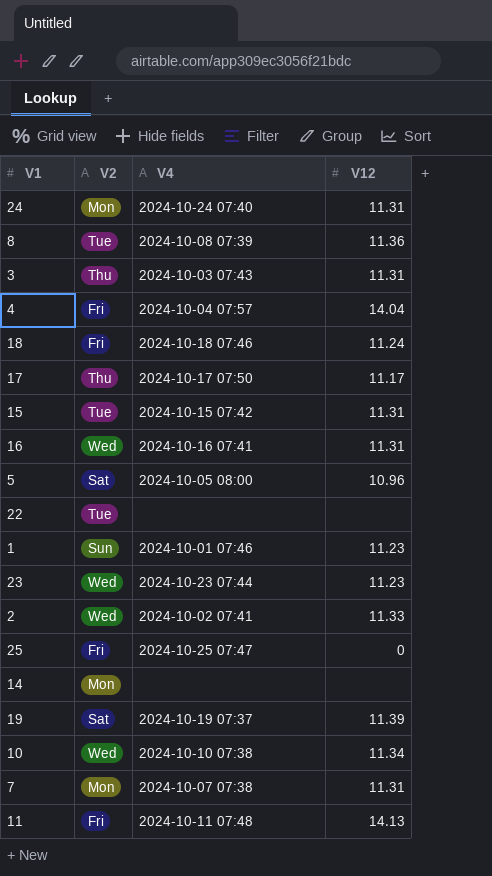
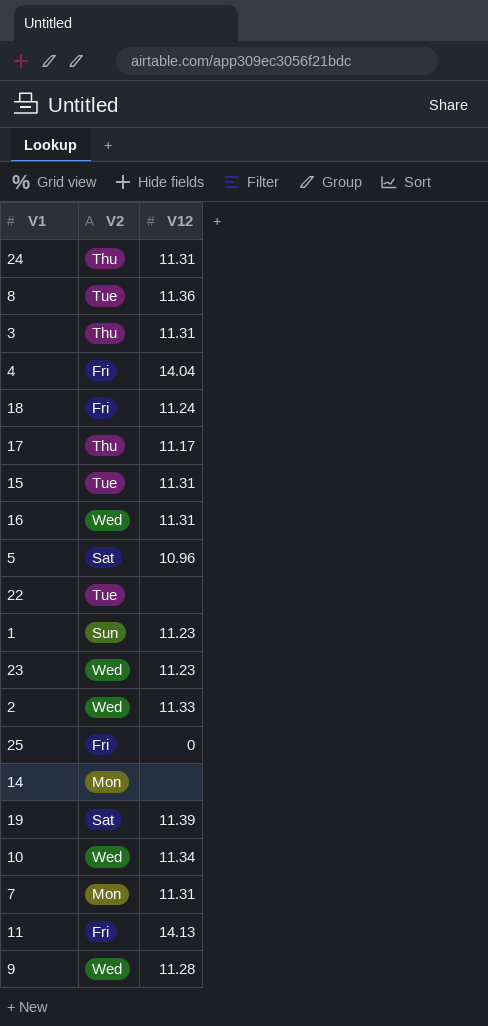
column V4 | position: 3 -> none
24 | V2: Mon -> Thu
row 9: none -> Wed | 11.28

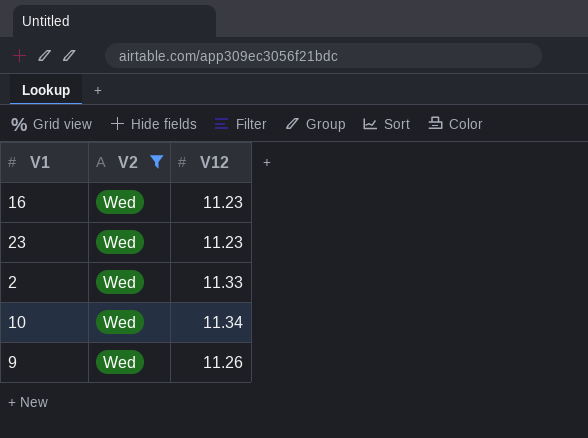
filter: none -> V2 = Wed
16 | V12: 11.31 -> 11.23
9 | V12: 11.28 -> 11.26

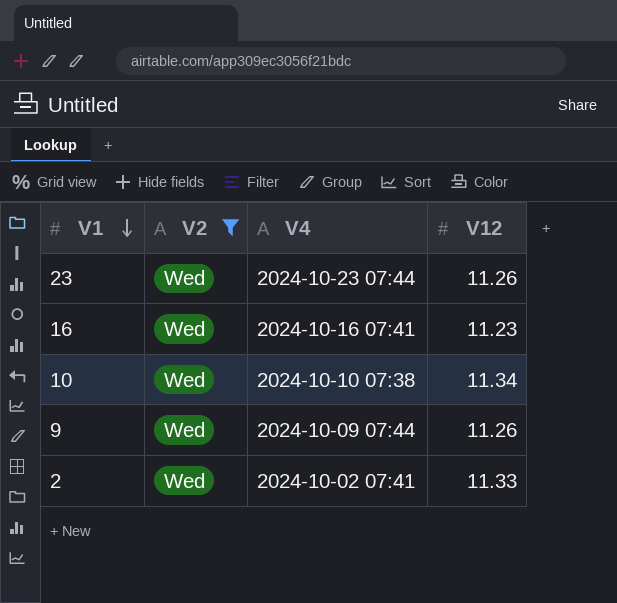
row order: none -> V1 descending
column V4 | position: none -> 3
23 | V12: 11.23 -> 11.26

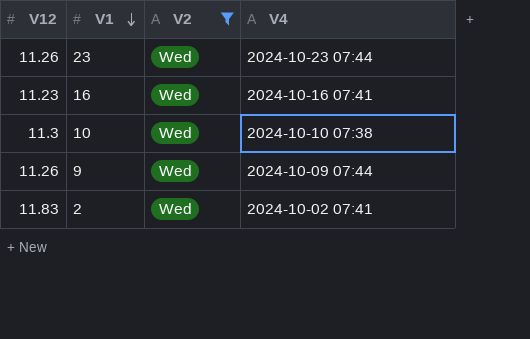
column V12 | position: 4 -> 1
10 | V12: 11.34 -> 11.3
2 | V12: 11.33 -> 11.83

